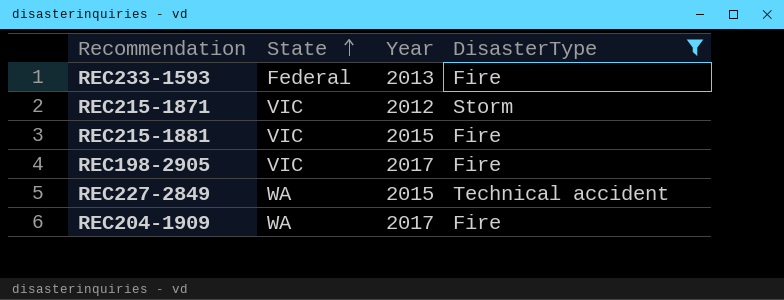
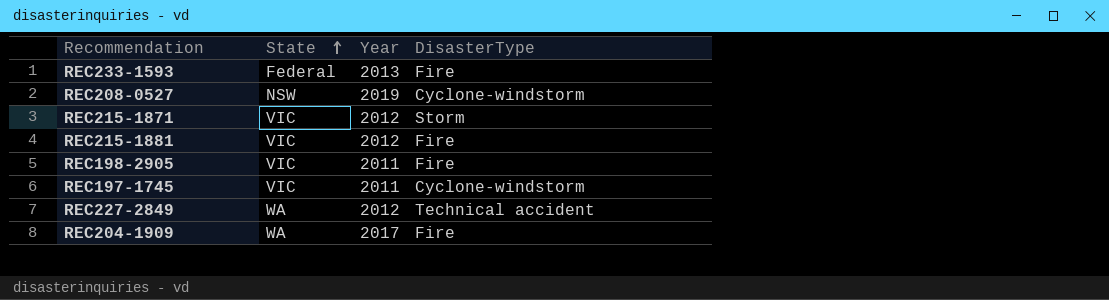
filter: DisasterType != Cyclone-windstorm -> none
REC215-1881 | Year: 2015 -> 2012
REC198-2905 | Year: 2017 -> 2011
REC227-2849 | Year: 2015 -> 2012

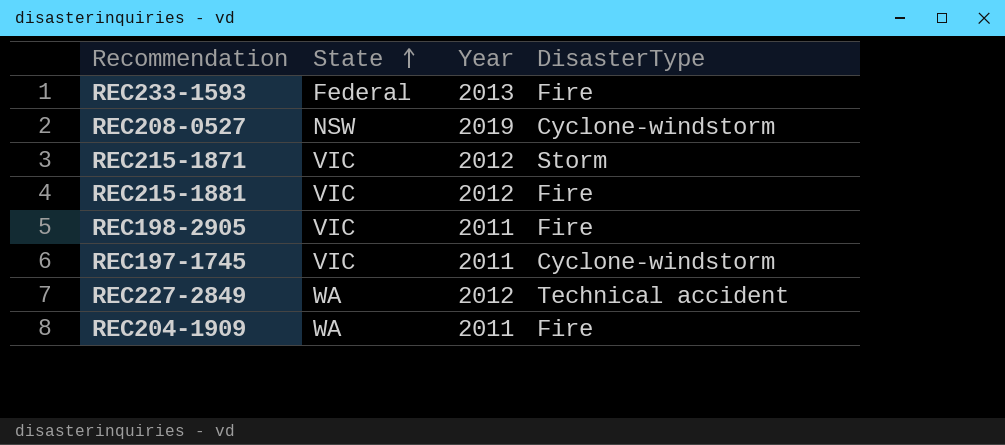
REC204-1909 | Year: 2017 -> 2011

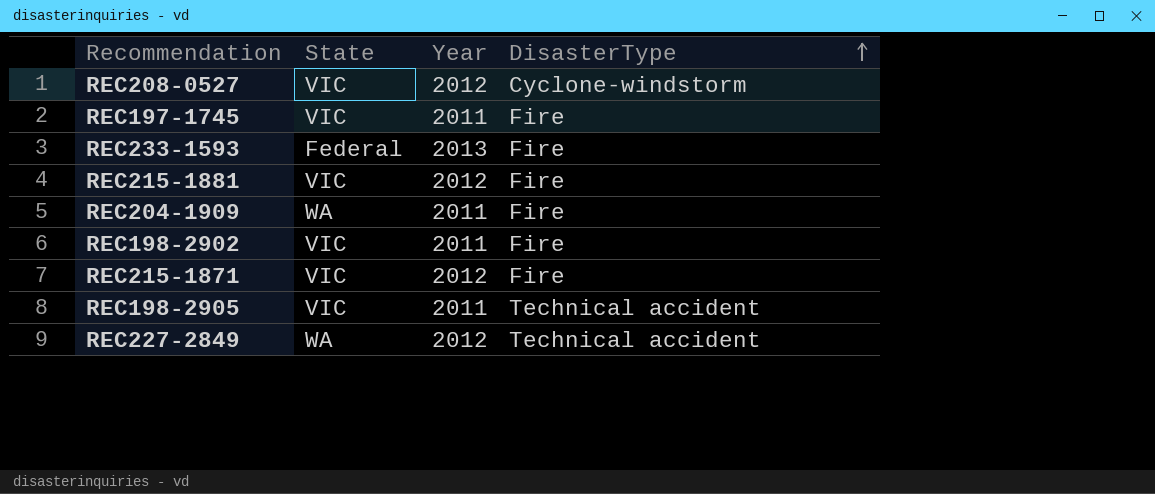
row order: State ascending -> DisasterType ascending
REC208-0527 | State: NSW -> VIC
REC208-0527 | Year: 2019 -> 2012
REC197-1745 | DisasterType: Cyclone-windstorm -> Fire
row REC198-2902: none -> VIC | 2011 | Fire
REC215-1871 | DisasterType: Storm -> Fire
REC198-2905 | DisasterType: Fire -> Technical accident

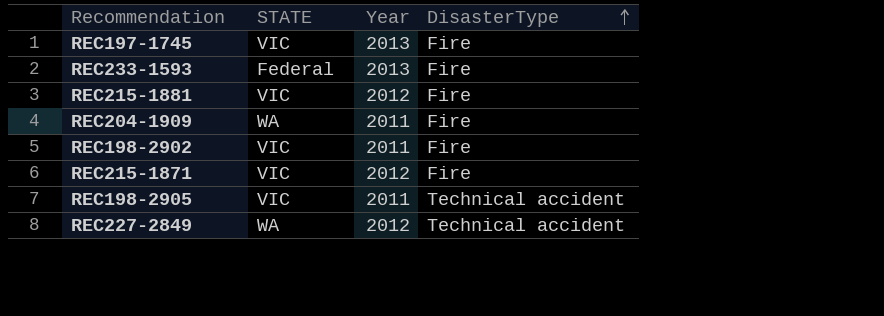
column name: State -> STATE
row REC208-0527: VIC | 2012 | Cyclone-windstorm -> none
REC197-1745 | Year: 2011 -> 2013

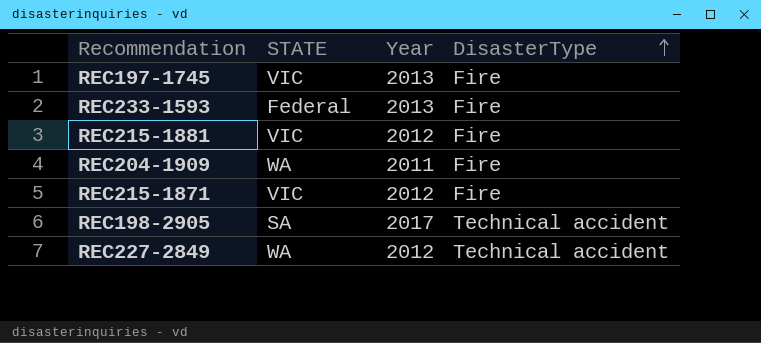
row REC198-2902: VIC | 2011 | Fire -> none
REC198-2905 | STATE: VIC -> SA
REC198-2905 | Year: 2011 -> 2017

